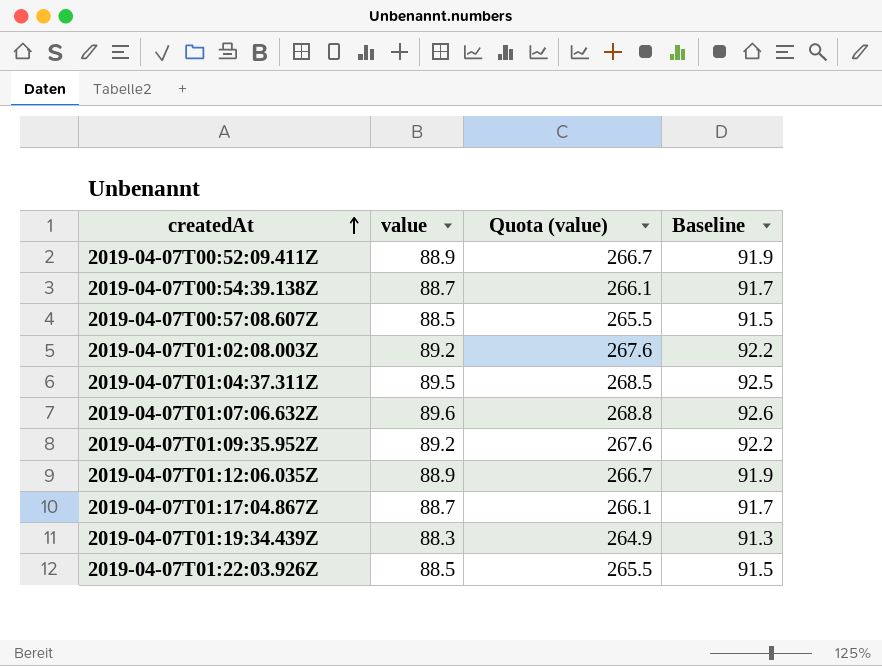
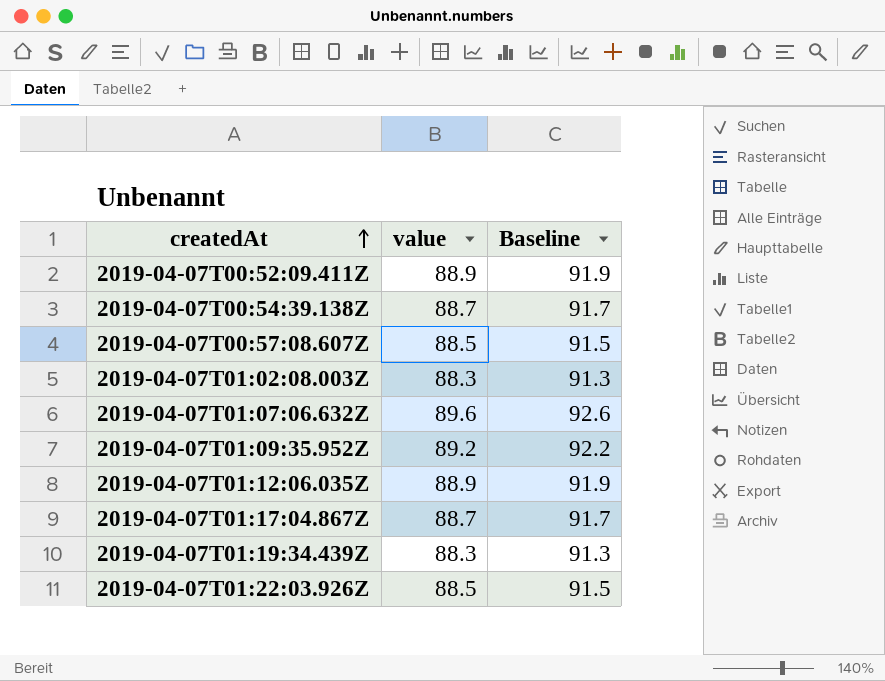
column Quota (value) | formula: [value] * 3 -> none
row 2019-04-07T01:04:37.311Z: 89.5 | 268.5 | 92.5 -> none
2019-04-07T01:02:08.003Z | value: 89.2 -> 88.3
2019-04-07T01:02:08.003Z | Baseline: 92.2 -> 91.3

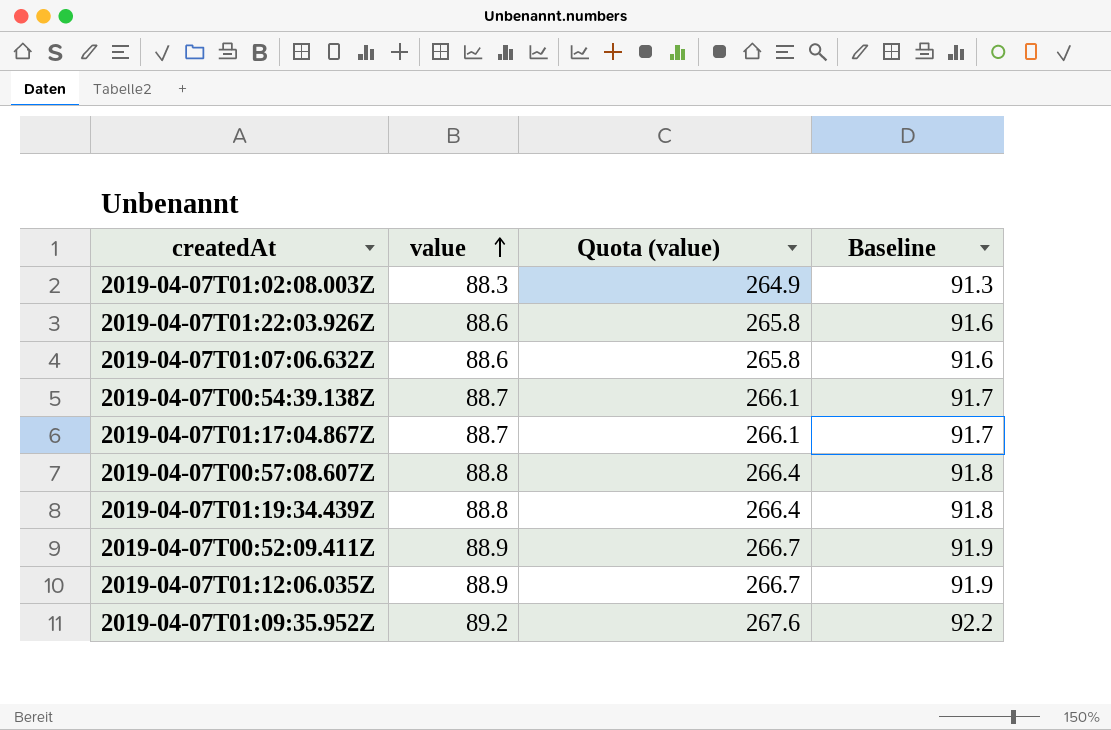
row order: createdAt ascending -> value ascending
column Quota (value) | formula: none -> [value] * 3
2019-04-07T01:22:03.926Z | value: 88.5 -> 88.6
2019-04-07T01:22:03.926Z | Baseline: 91.5 -> 91.6
2019-04-07T01:07:06.632Z | value: 89.6 -> 88.6
2019-04-07T01:07:06.632Z | Baseline: 92.6 -> 91.6
2019-04-07T00:57:08.607Z | value: 88.5 -> 88.8
2019-04-07T00:57:08.607Z | Baseline: 91.5 -> 91.8
2019-04-07T01:19:34.439Z | value: 88.3 -> 88.8
2019-04-07T01:19:34.439Z | Baseline: 91.3 -> 91.8

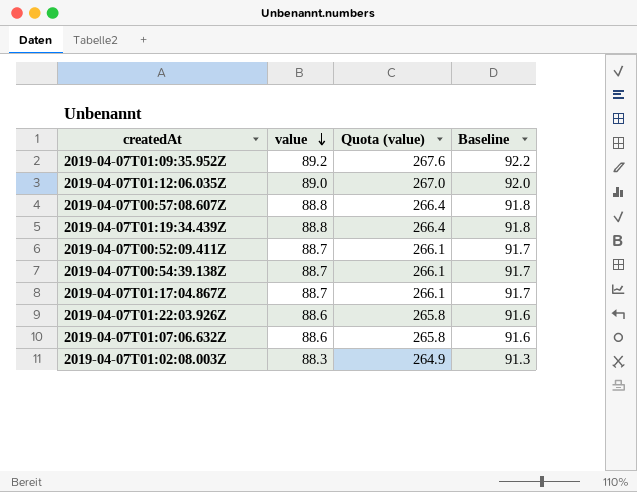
row order: value ascending -> value descending
2019-04-07T01:12:06.035Z | value: 88.9 -> 89.0
2019-04-07T01:12:06.035Z | Quota (value): 266.7 -> 267.0
2019-04-07T01:12:06.035Z | Baseline: 91.9 -> 92.0
2019-04-07T00:52:09.411Z | value: 88.9 -> 88.7
2019-04-07T00:52:09.411Z | Quota (value): 266.7 -> 266.1
2019-04-07T00:52:09.411Z | Baseline: 91.9 -> 91.7

